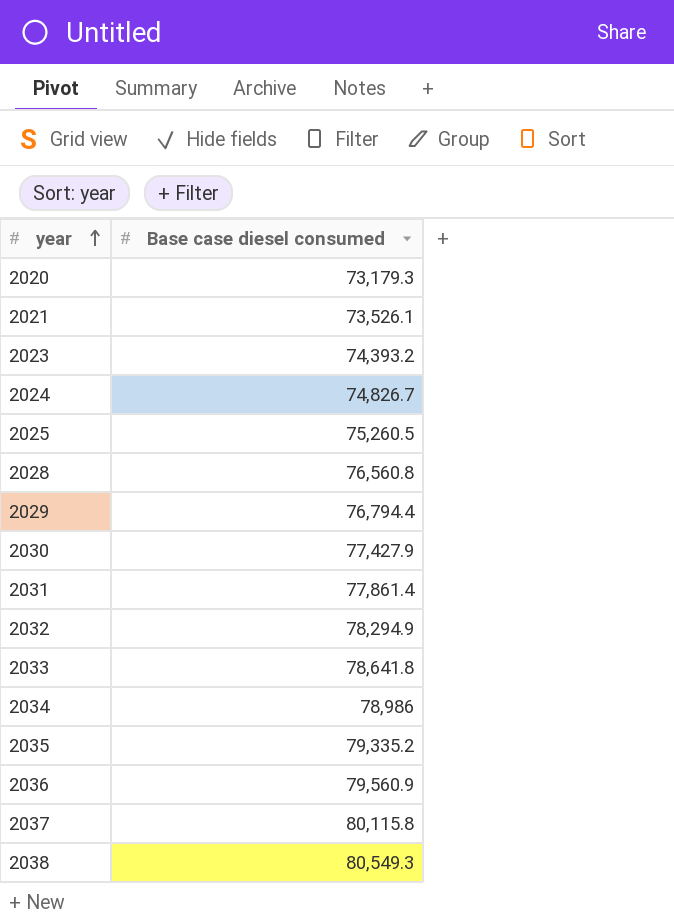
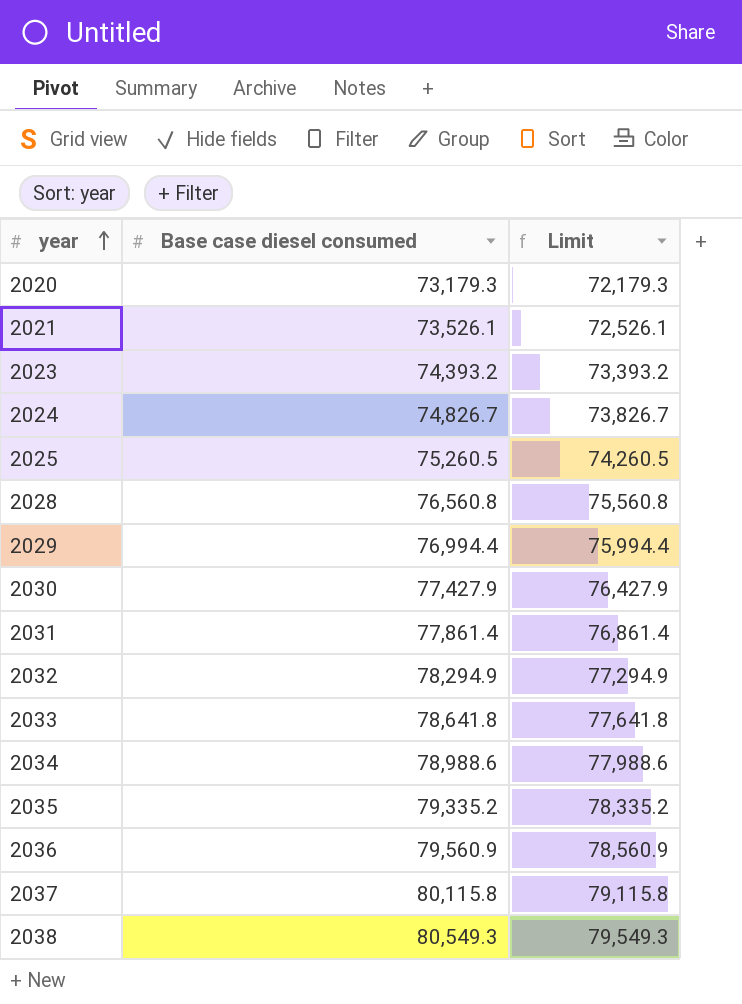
column Limit | formula: none -> [Base case diesel consumed] - 1000
2029 | Base case diesel consumed: 76,794.4 -> 76,994.4
2034 | Base case diesel consumed: 78,986 -> 78,988.6

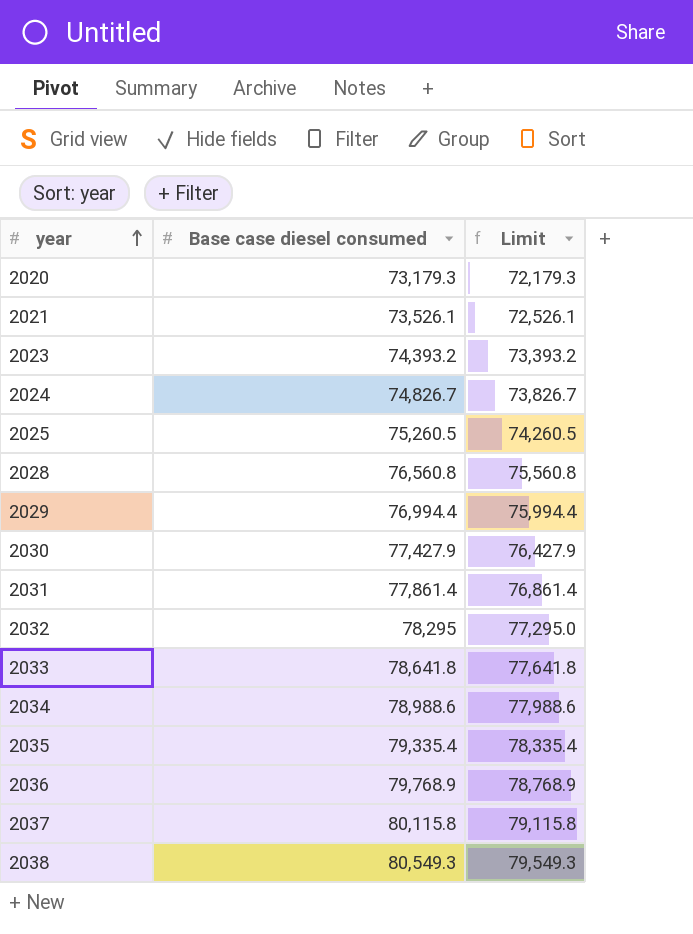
2032 | Base case diesel consumed: 78,294.9 -> 78,295
2032 | Limit: 77,294.9 -> 77,295.0
2035 | Base case diesel consumed: 79,335.2 -> 79,335.4
2035 | Limit: 78,335.2 -> 78,335.4
2036 | Base case diesel consumed: 79,560.9 -> 79,768.9
2036 | Limit: 78,560.9 -> 78,768.9

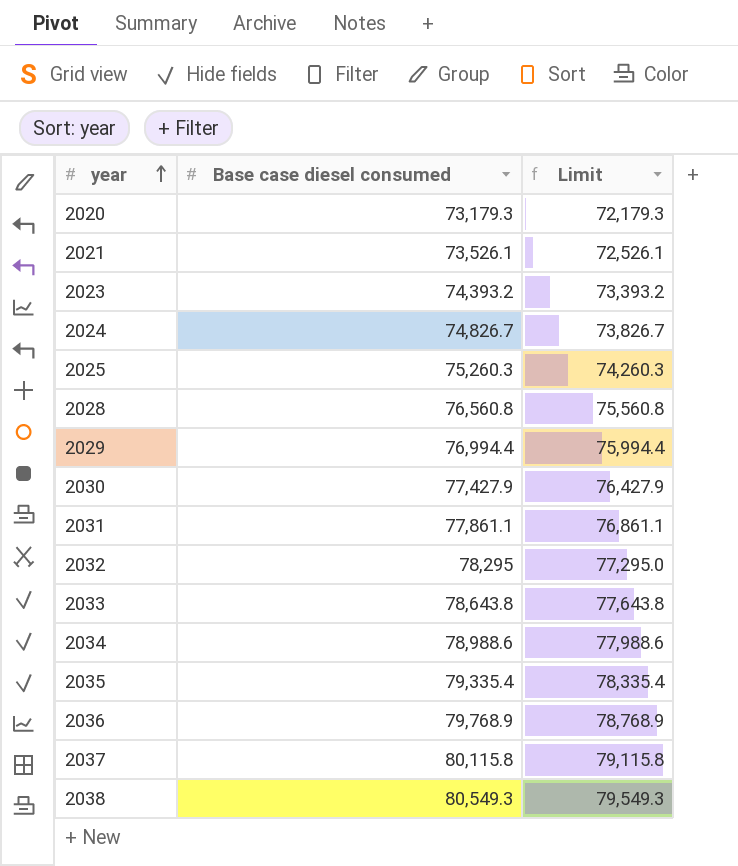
2025 | Base case diesel consumed: 75,260.5 -> 75,260.3
2025 | Limit: 74,260.5 -> 74,260.3
2031 | Base case diesel consumed: 77,861.4 -> 77,861.1
2031 | Limit: 76,861.4 -> 76,861.1
2033 | Base case diesel consumed: 78,641.8 -> 78,643.8
2033 | Limit: 77,641.8 -> 77,643.8

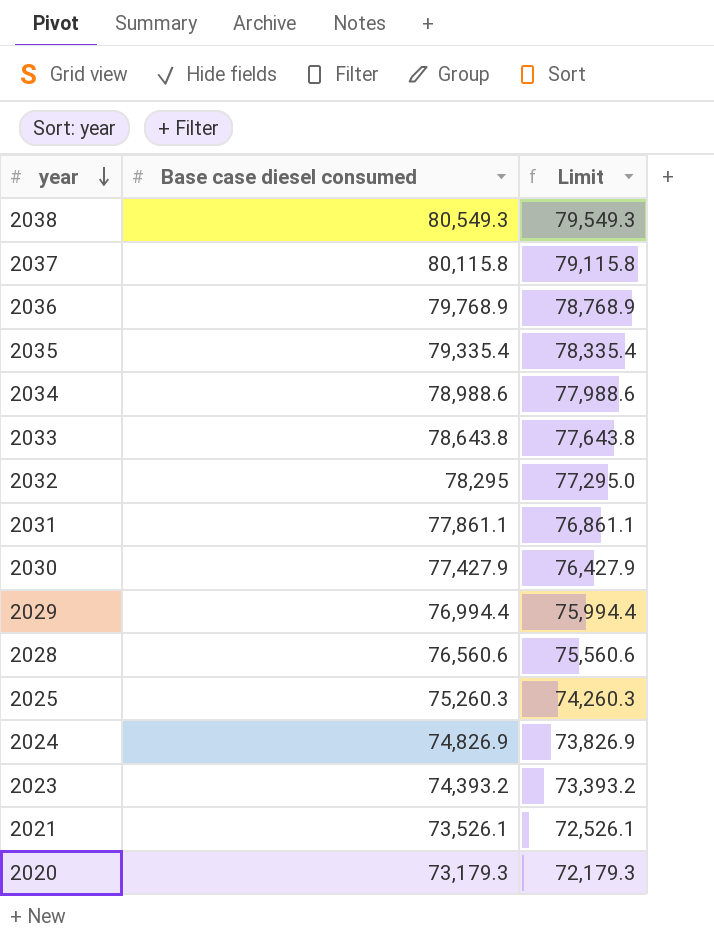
row order: year ascending -> year descending
2028 | Base case diesel consumed: 76,560.8 -> 76,560.6
2028 | Limit: 75,560.8 -> 75,560.6
2024 | Base case diesel consumed: 74,826.7 -> 74,826.9
2024 | Limit: 73,826.7 -> 73,826.9

